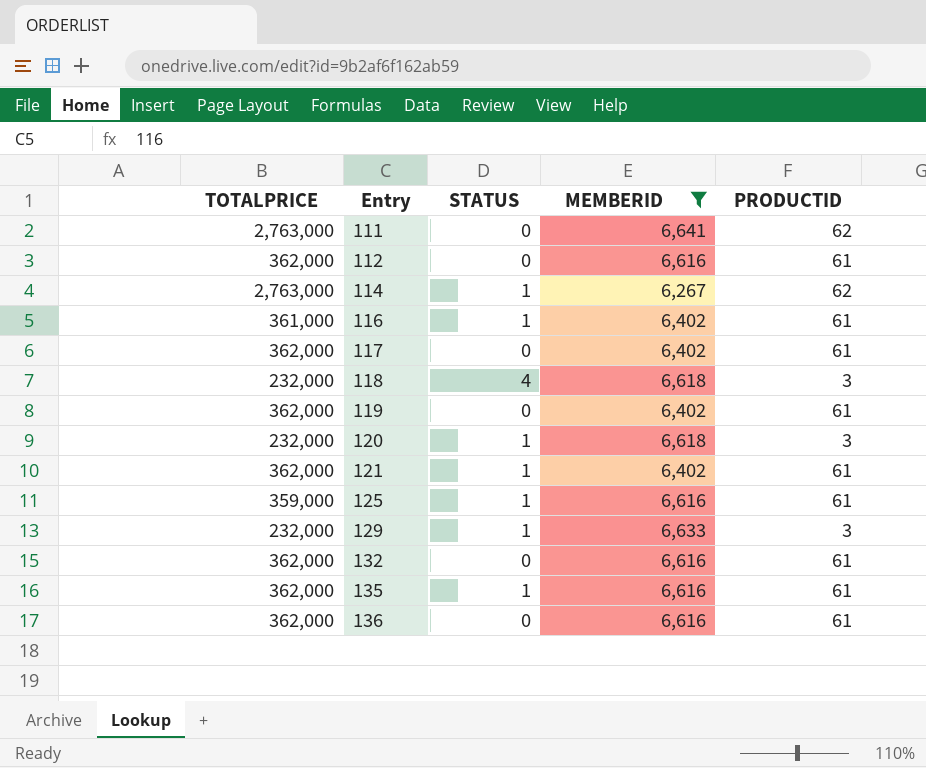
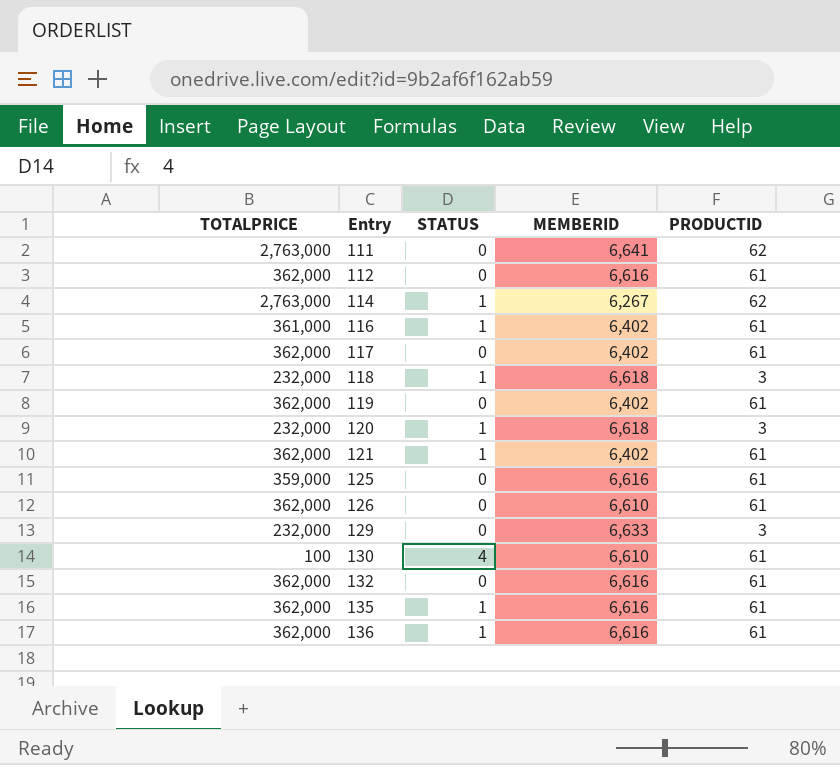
filter: MEMBERID != 6,610 -> none
118 | STATUS: 4 -> 1
125 | STATUS: 1 -> 0
129 | STATUS: 1 -> 0
136 | STATUS: 0 -> 1

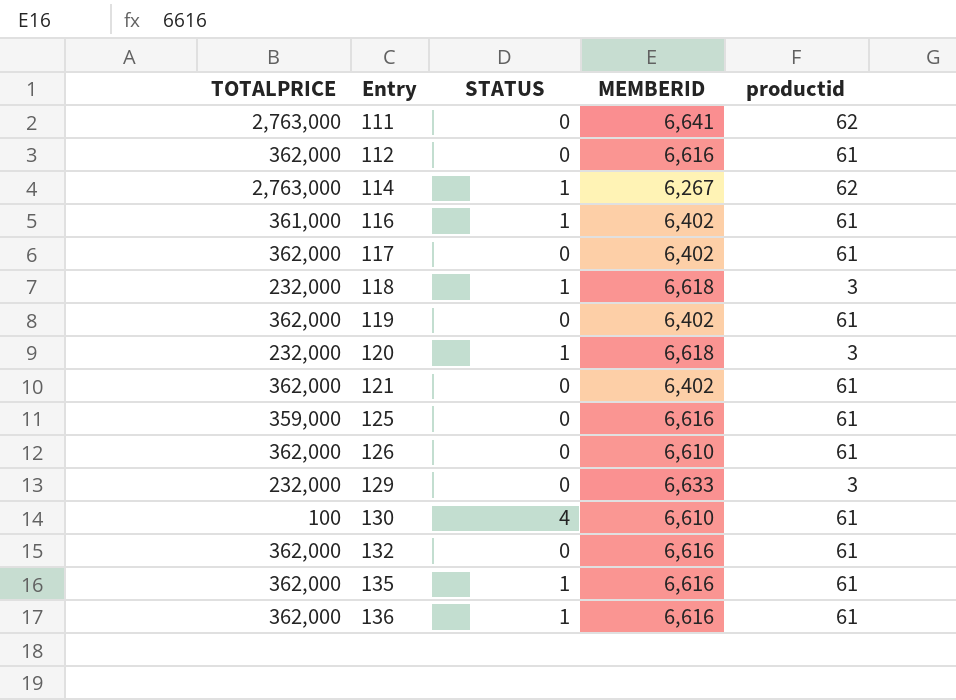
column name: PRODUCTID -> productid
121 | STATUS: 1 -> 0

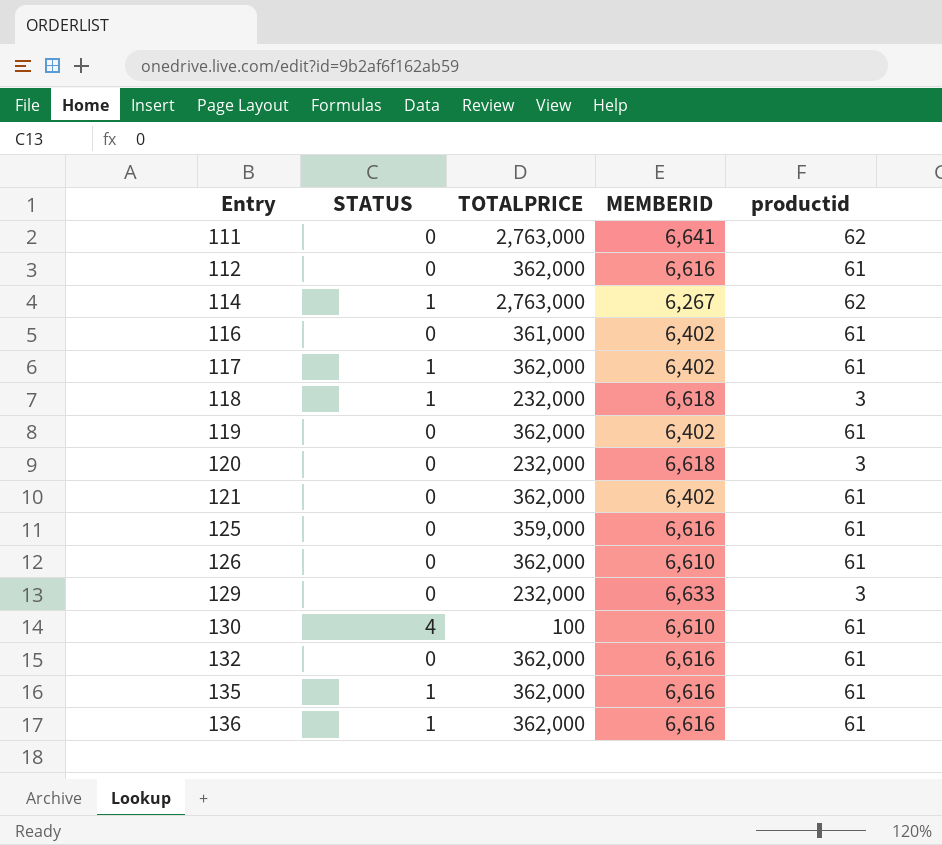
column TOTALPRICE | position: 1 -> 3
116 | STATUS: 1 -> 0
117 | STATUS: 0 -> 1
120 | STATUS: 1 -> 0

